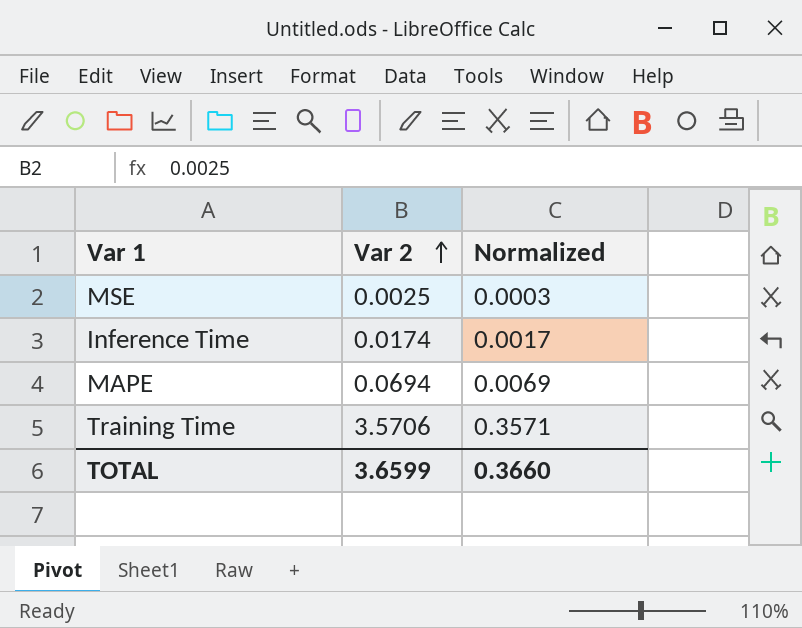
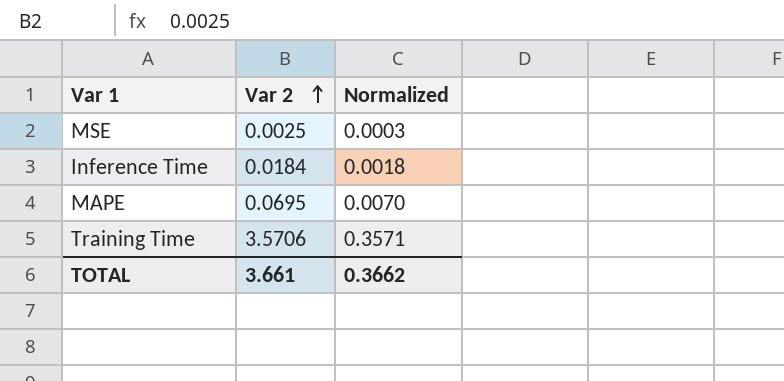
Inference Time | Var 2: 0.0174 -> 0.0184
Inference Time | Normalized: 0.0017 -> 0.0018
MAPE | Var 2: 0.0694 -> 0.0695
MAPE | Normalized: 0.0069 -> 0.0070
TOTAL | Var 2: 3.6599 -> 3.661
TOTAL | Normalized: 0.3660 -> 0.3662

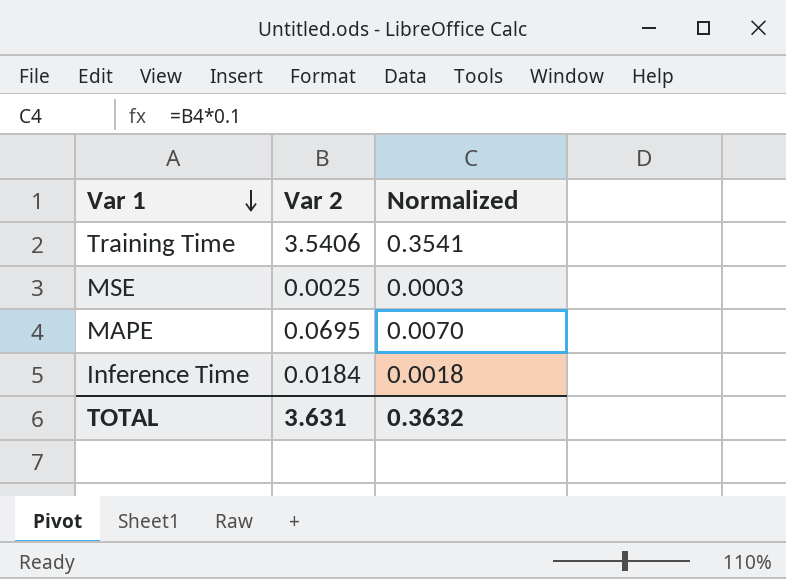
row order: Var 2 ascending -> Var 1 descending
Training Time | Var 2: 3.5706 -> 3.5406
Training Time | Normalized: 0.3571 -> 0.3541
TOTAL | Var 2: 3.661 -> 3.631
TOTAL | Normalized: 0.3662 -> 0.3632

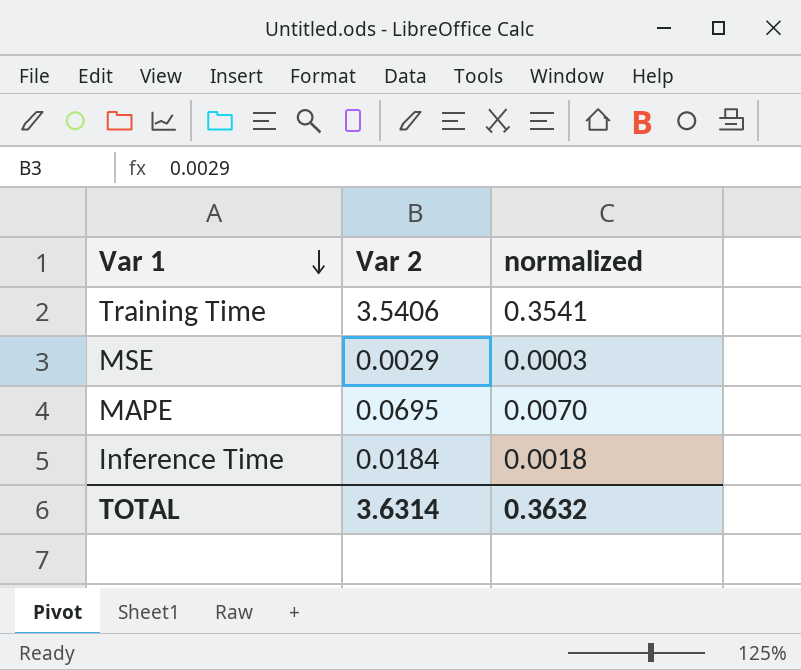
column name: Normalized -> normalized
MSE | Var 2: 0.0025 -> 0.0029
TOTAL | Var 2: 3.631 -> 3.6314

